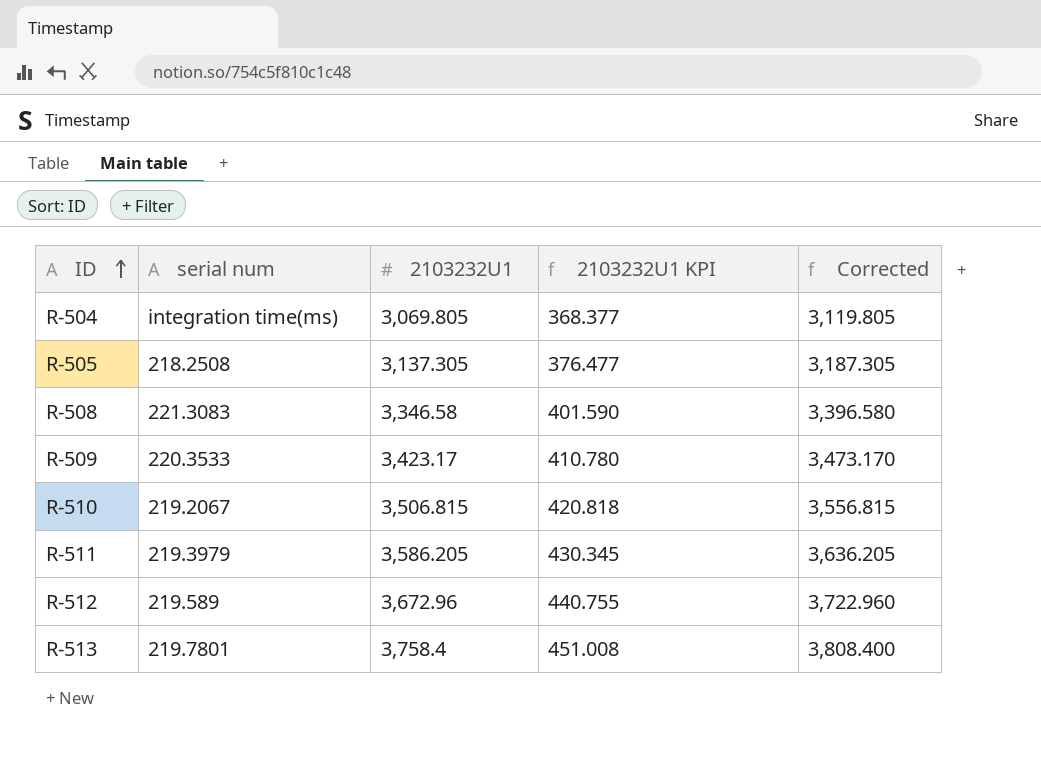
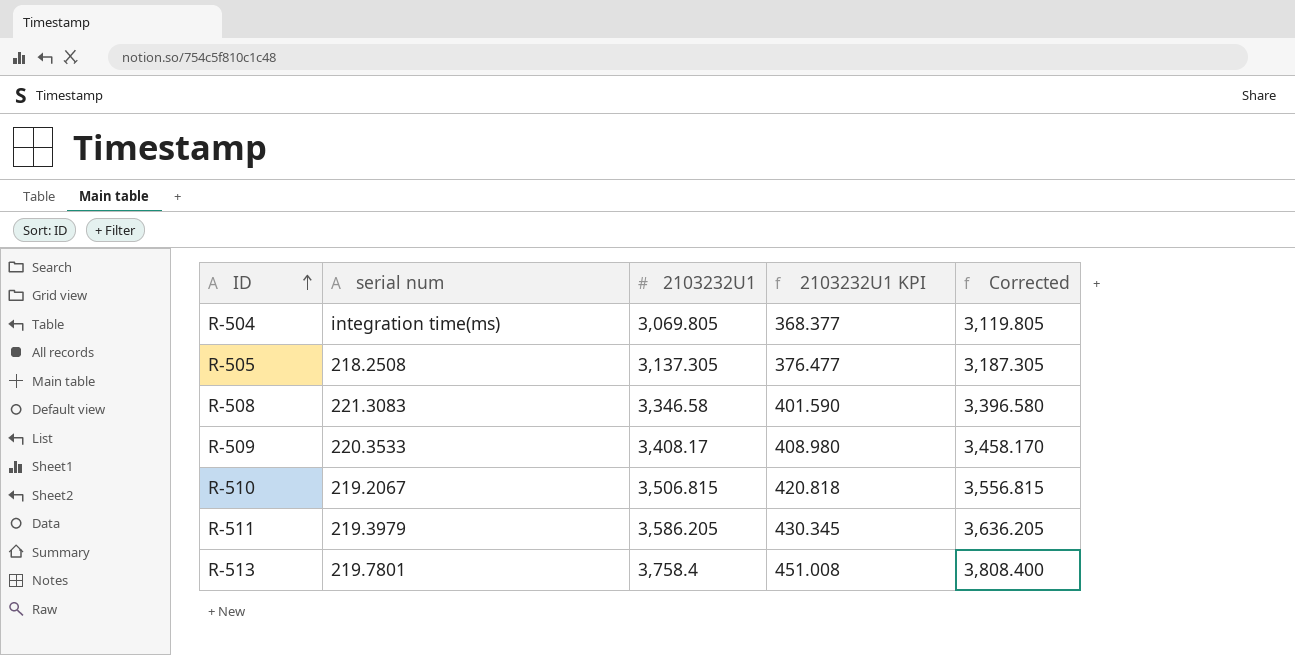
row R-512: 219.589 | 3,672.96 | 440.755 | 3,722.960 -> none
R-509 | 2103232U1: 3,423.17 -> 3,408.17
R-509 | 2103232U1 KPI: 410.780 -> 408.980
R-509 | Corrected: 3,473.170 -> 3,458.170

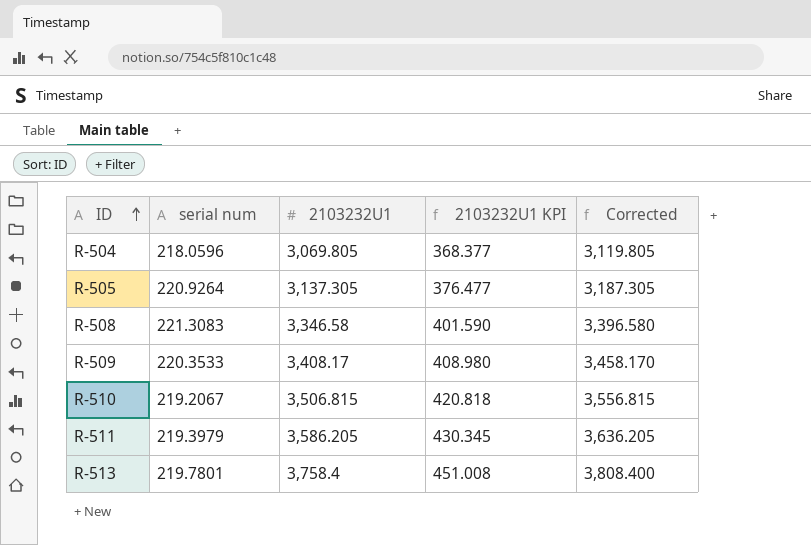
R-504 | serial num: integration time(ms) -> 218.0596
R-505 | serial num: 218.2508 -> 220.9264

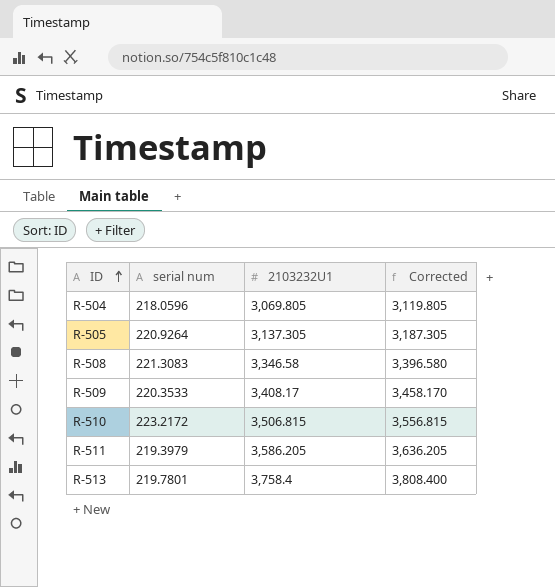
column 2103232U1 KPI | formula: [2103232U1] * 0.12 -> none
R-510 | serial num: 219.2067 -> 223.2172

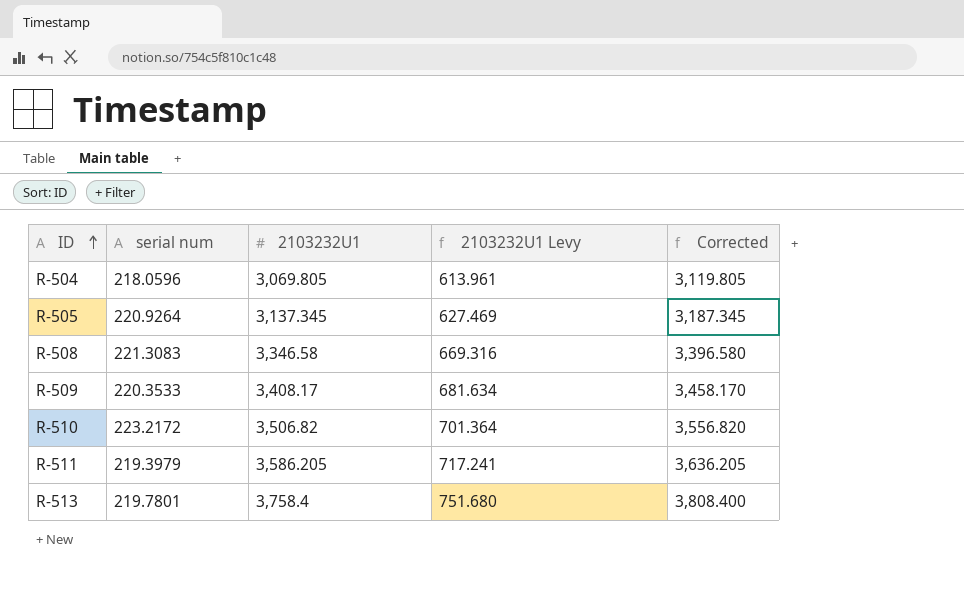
column 2103232U1 Levy | formula: none -> [2103232U1] * 0.2
R-505 | 2103232U1: 3,137.305 -> 3,137.345
R-505 | Corrected: 3,187.305 -> 3,187.345
R-510 | 2103232U1: 3,506.815 -> 3,506.82
R-510 | Corrected: 3,556.815 -> 3,556.820

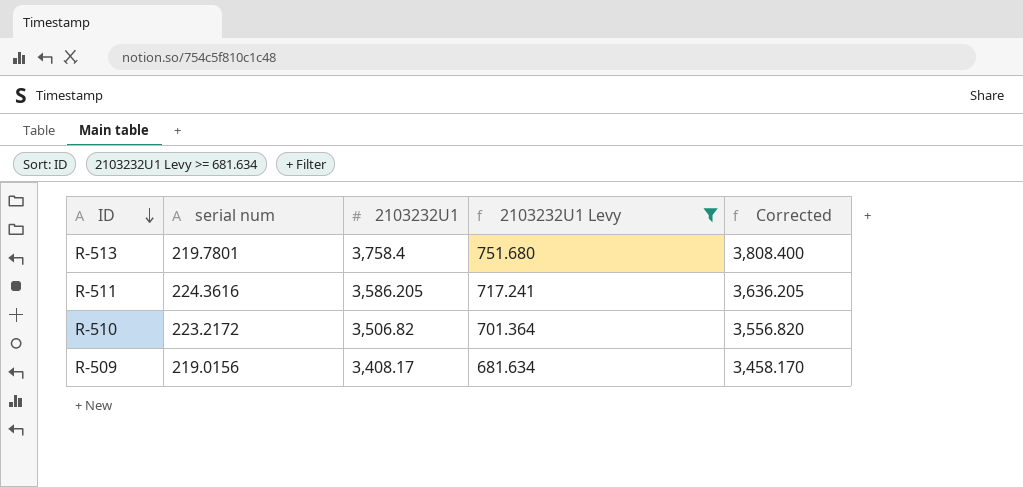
filter: none -> 2103232U1 Levy >= 681.634
row order: ID ascending -> ID descending
R-511 | serial num: 219.3979 -> 224.3616
R-509 | serial num: 220.3533 -> 219.0156

